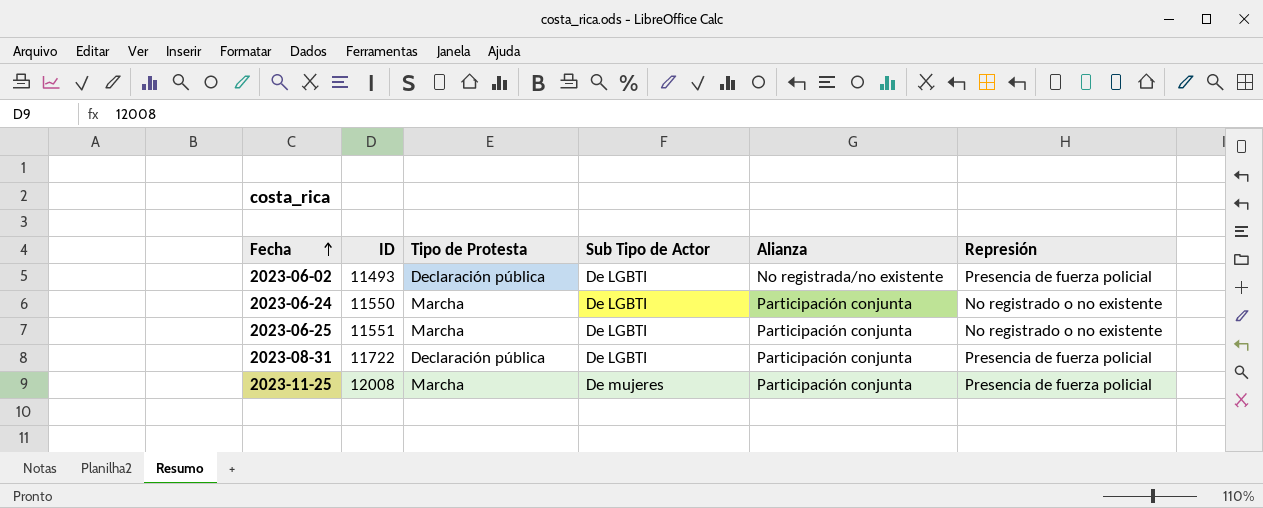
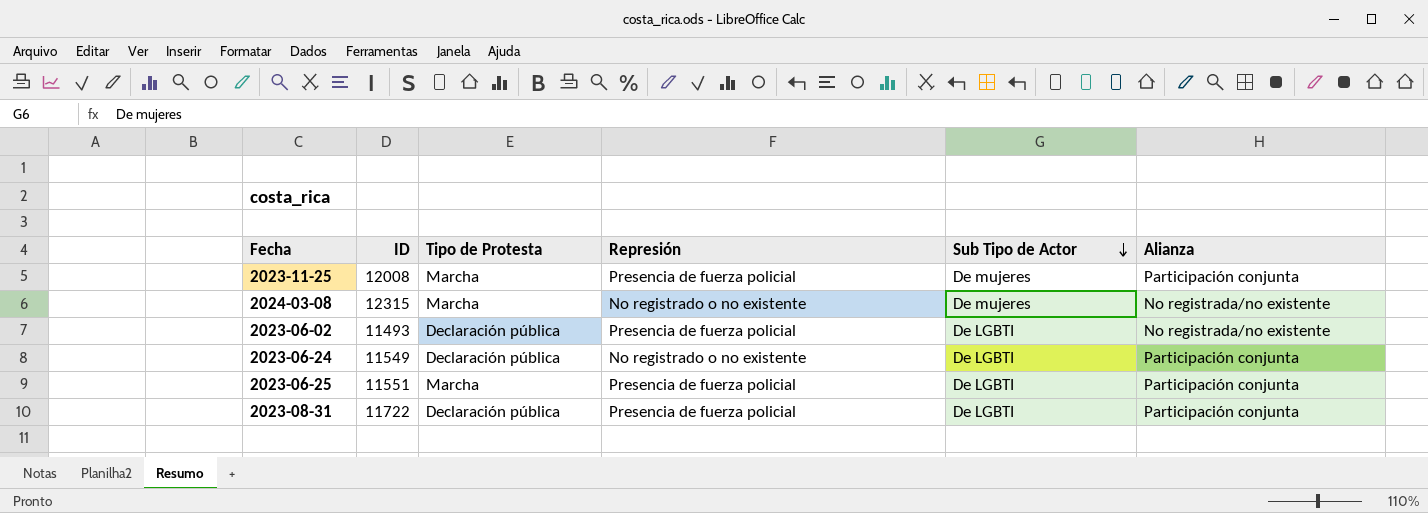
row order: Fecha ascending -> Sub Tipo de Actor descending
column Represión | position: 6 -> 4
row 2024-03-08: none -> 12315 | Marcha | No registrado o no existente | De mujeres | No registrada/no existente
2023-06-24 | ID: 11550 -> 11549
2023-06-24 | Tipo de Protesta: Marcha -> Declaración pública
2023-06-25 | Represión: No registrado o no existente -> Presencia de fuerza policial

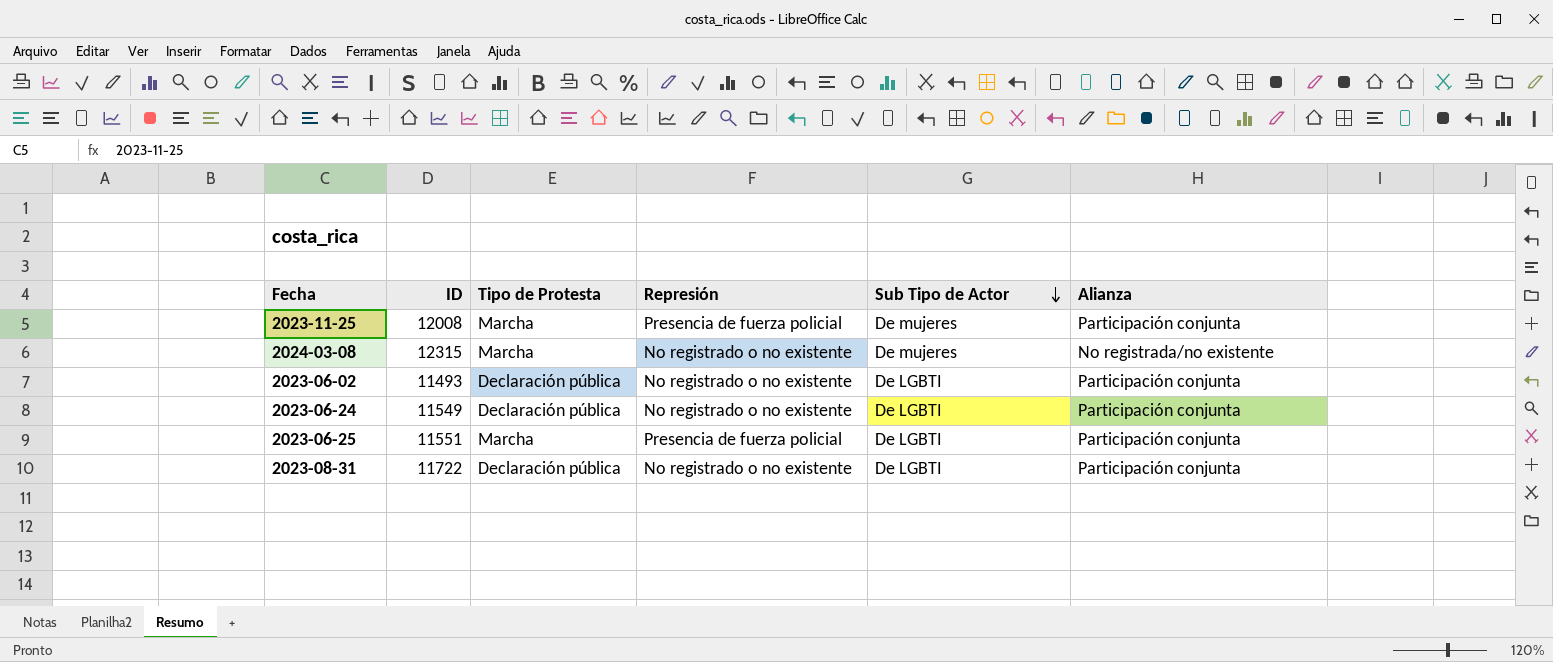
2023-06-02 | Represión: Presencia de fuerza policial -> No registrado o no existente
2023-06-02 | Alianza: No registrada/no existente -> Participación conjunta
2023-08-31 | Represión: Presencia de fuerza policial -> No registrado o no existente

